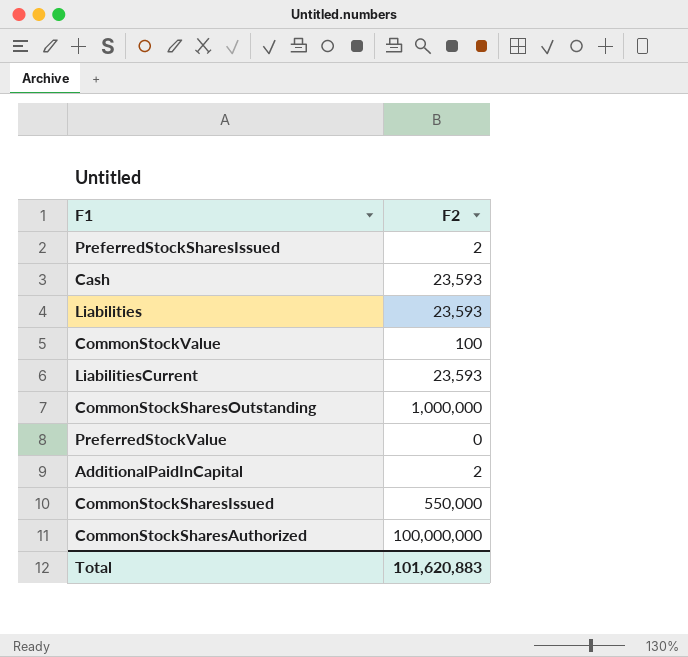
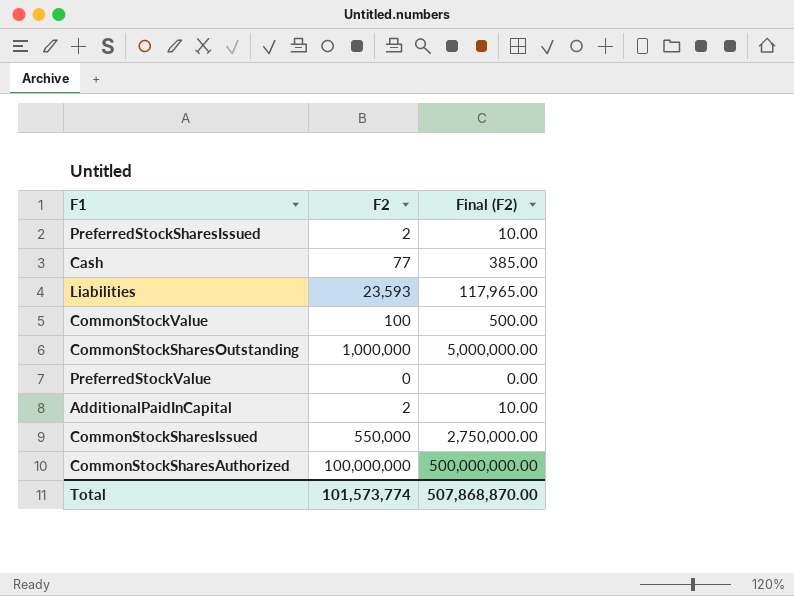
column Final (F2) | formula: none -> [F2] * 5
row LiabilitiesCurrent: 23,593 -> none
Cash | F2: 23,593 -> 77
Total | F2: 101,620,883 -> 101,573,774

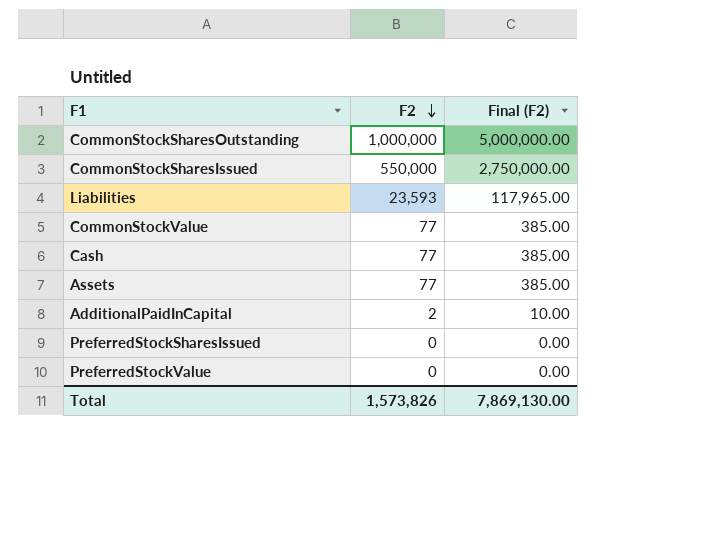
row order: none -> F2 descending
row CommonStockSharesAuthorized: 100,000,000 | 500,000,000.00 -> none
CommonStockValue | F2: 100 -> 77
CommonStockValue | Final (F2): 500.00 -> 385.00
row Assets: none -> 77 | 385.00
PreferredStockSharesIssued | F2: 2 -> 0
PreferredStockSharesIssued | Final (F2): 10.00 -> 0.00
Total | F2: 101,573,774 -> 1,573,826
Total | Final (F2): 507,868,870.00 -> 7,869,130.00

